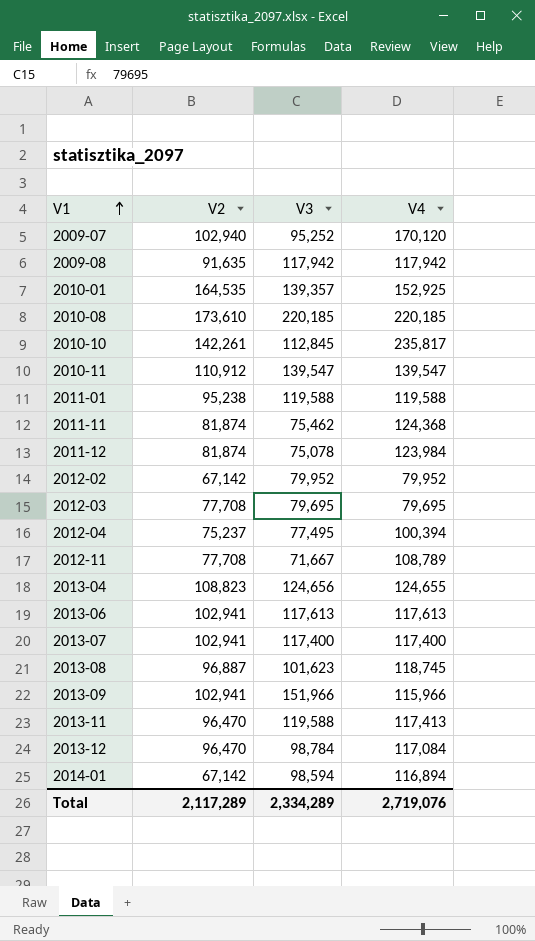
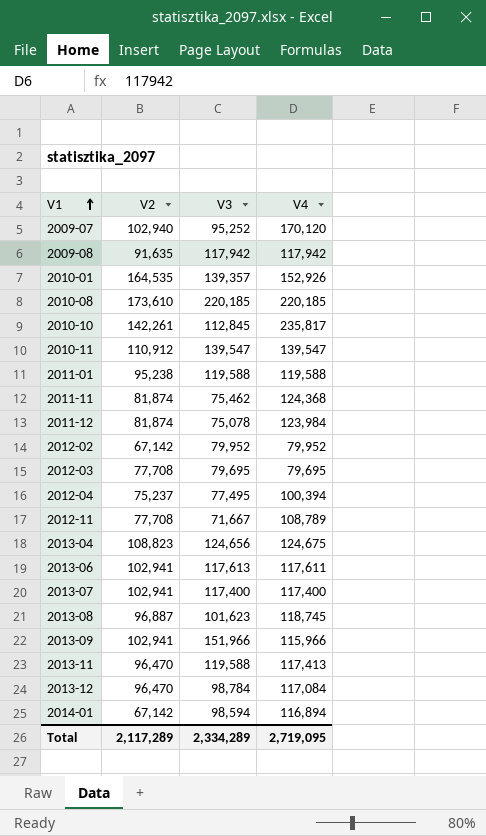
2010-01 | V4: 152,925 -> 152,926
2013-04 | V4: 124,655 -> 124,675
2013-06 | V4: 117,613 -> 117,611
Total | V4: 2,719,076 -> 2,719,095

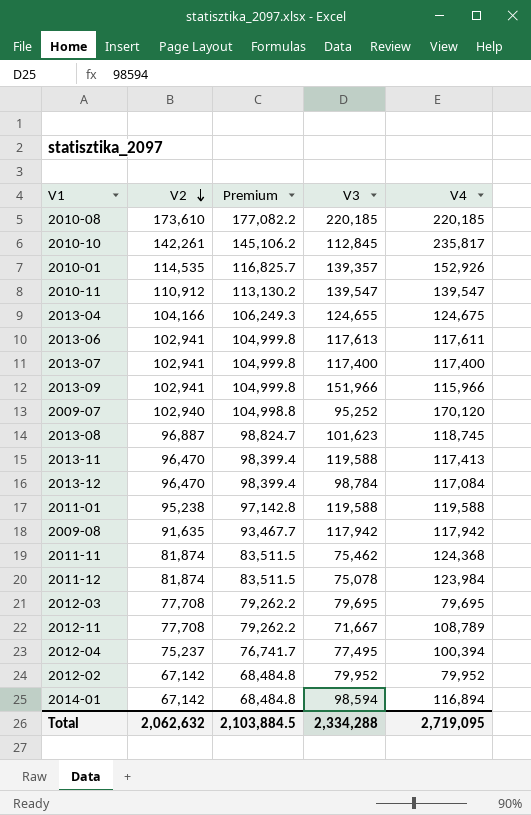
row order: V1 ascending -> V2 descending
column Premium | formula: none -> [V2] * 1.02
2010-01 | V2: 164,535 -> 114,535
2013-04 | V2: 108,823 -> 104,166
2013-04 | V3: 124,656 -> 124,655
Total | V2: 2,117,289 -> 2,062,632
Total | V3: 2,334,289 -> 2,334,288

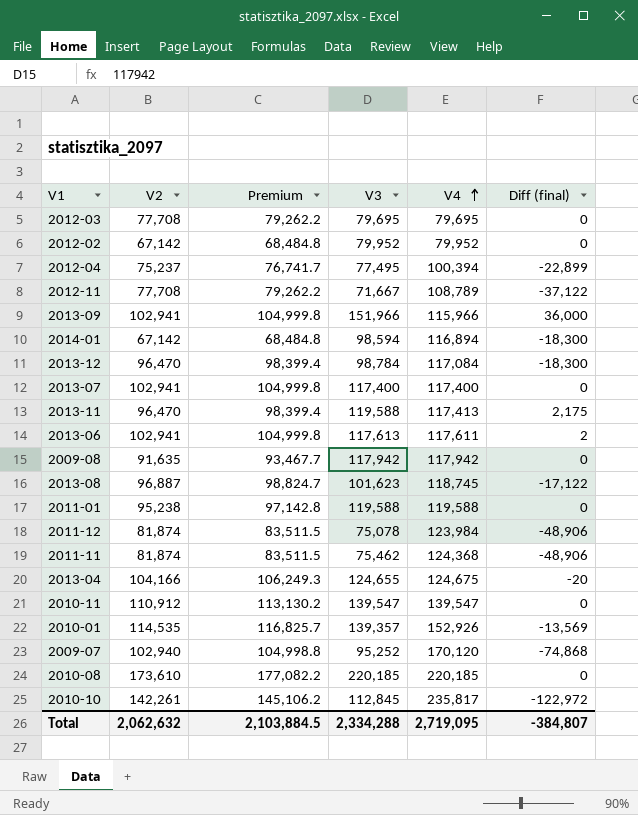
row order: V2 descending -> V4 ascending
column Diff (final) | formula: none -> [V3] - [V4]

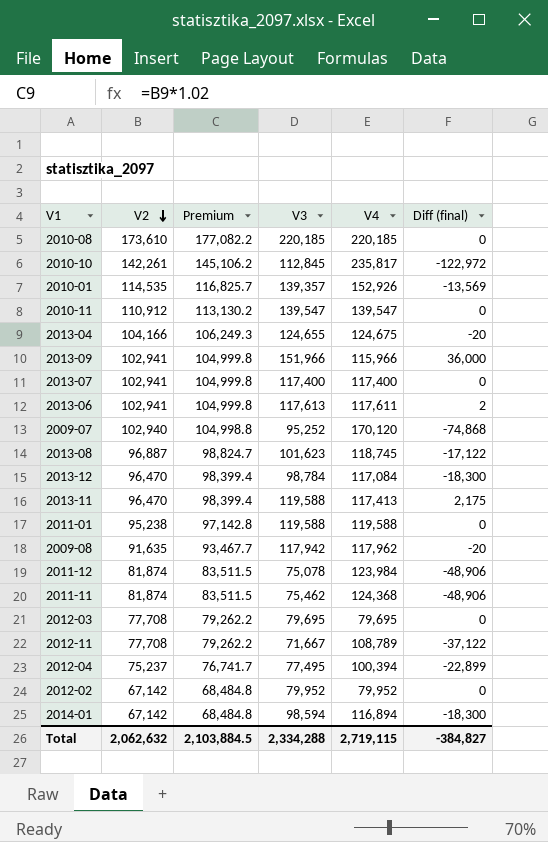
row order: V4 ascending -> V2 descending
2009-08 | V4: 117,942 -> 117,962
2009-08 | Diff (final): 0 -> -20
Total | V4: 2,719,095 -> 2,719,115
Total | Diff (final): -384,807 -> -384,827

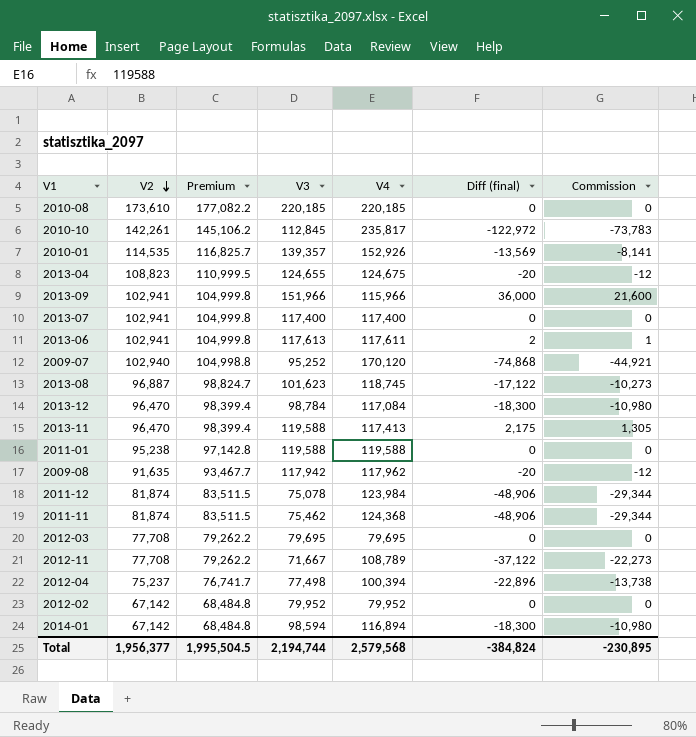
column Commission | formula: none -> [Diff (final)] * 0.6
row 2010-11: 110,912 | 113,130.2 | 139,547 | 139,547 | 0 -> none
2013-04 | V2: 104,166 -> 108,823
2013-04 | Premium: 106,249.3 -> 110,999.5
2012-04 | V3: 77,495 -> 77,498
2012-04 | Diff (final): -22,899 -> -22,896
Total | V2: 2,062,632 -> 1,956,377
Total | Premium: 2,103,884.5 -> 1,995,504.5
Total | V3: 2,334,288 -> 2,194,744
Total | V4: 2,719,115 -> 2,579,568
Total | Diff (final): -384,827 -> -384,824

